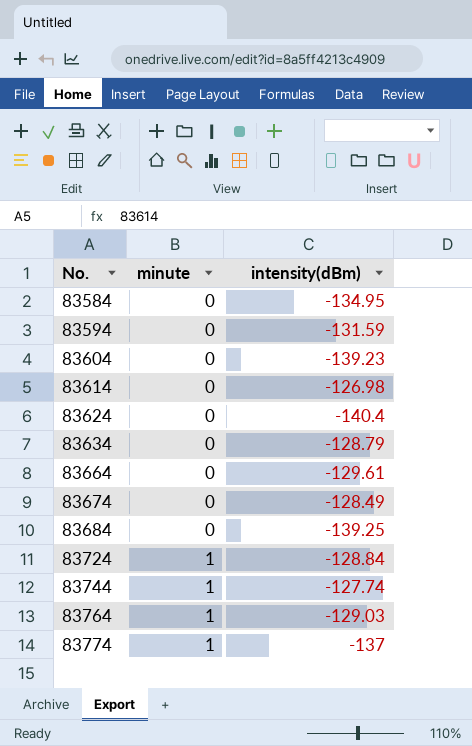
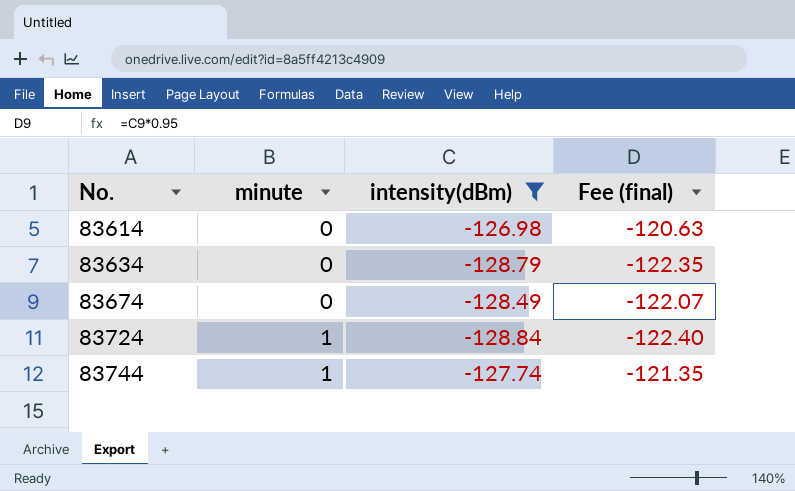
filter: none -> intensity(dBm) >= -128.84
column Fee (final) | formula: none -> [intensity(dBm)] * 0.95

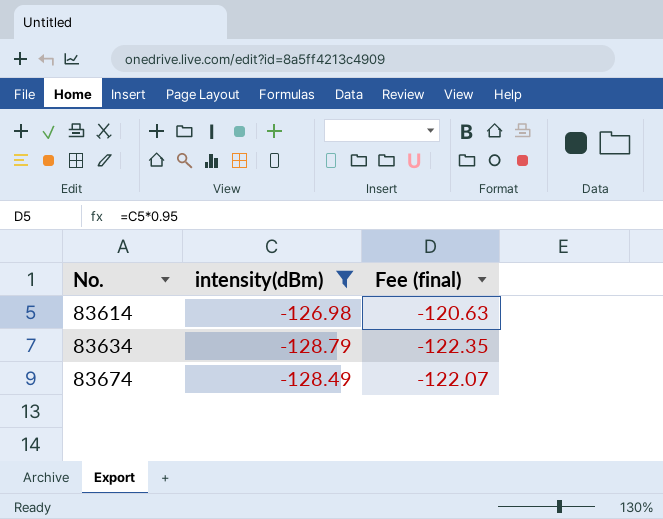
column minute | position: 2 -> none
row 83724: 1 | -128.84 | -122.40 -> none
row 83744: 1 | -127.74 | -121.35 -> none

